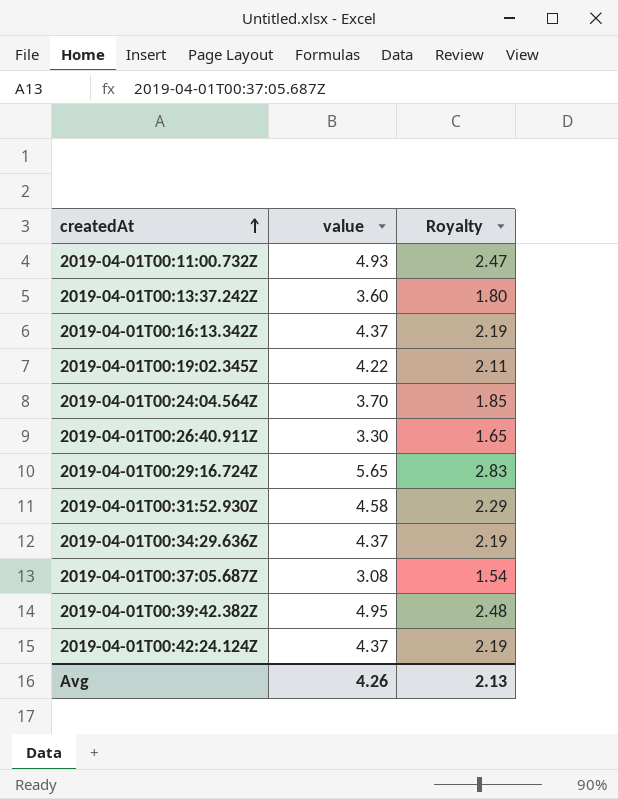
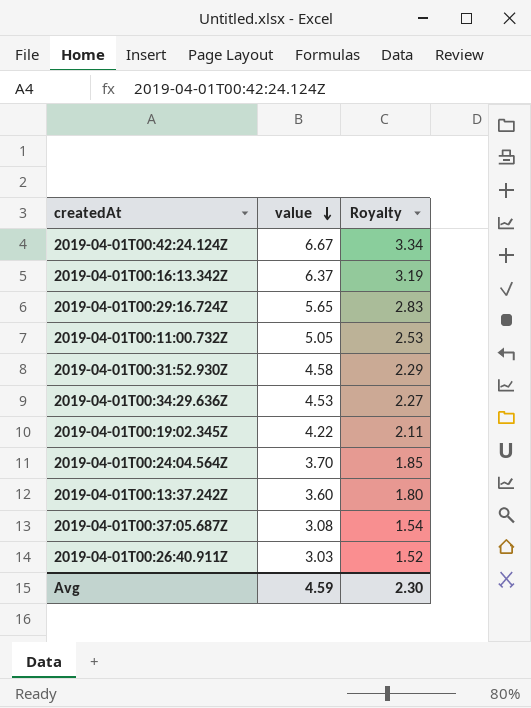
row order: createdAt ascending -> value descending
row 2019-04-01T00:39:42.382Z: 4.95 | 2.48 -> none
2019-04-01T00:42:24.124Z | value: 4.37 -> 6.67
2019-04-01T00:42:24.124Z | Royalty: 2.19 -> 3.34
2019-04-01T00:16:13.342Z | value: 4.37 -> 6.37
2019-04-01T00:16:13.342Z | Royalty: 2.19 -> 3.19
2019-04-01T00:11:00.732Z | value: 4.93 -> 5.05
2019-04-01T00:11:00.732Z | Royalty: 2.47 -> 2.53
2019-04-01T00:34:29.636Z | value: 4.37 -> 4.53
2019-04-01T00:34:29.636Z | Royalty: 2.19 -> 2.27
2019-04-01T00:26:40.911Z | value: 3.30 -> 3.03
2019-04-01T00:26:40.911Z | Royalty: 1.65 -> 1.52
Avg | value: 4.26 -> 4.59
Avg | Royalty: 2.13 -> 2.30

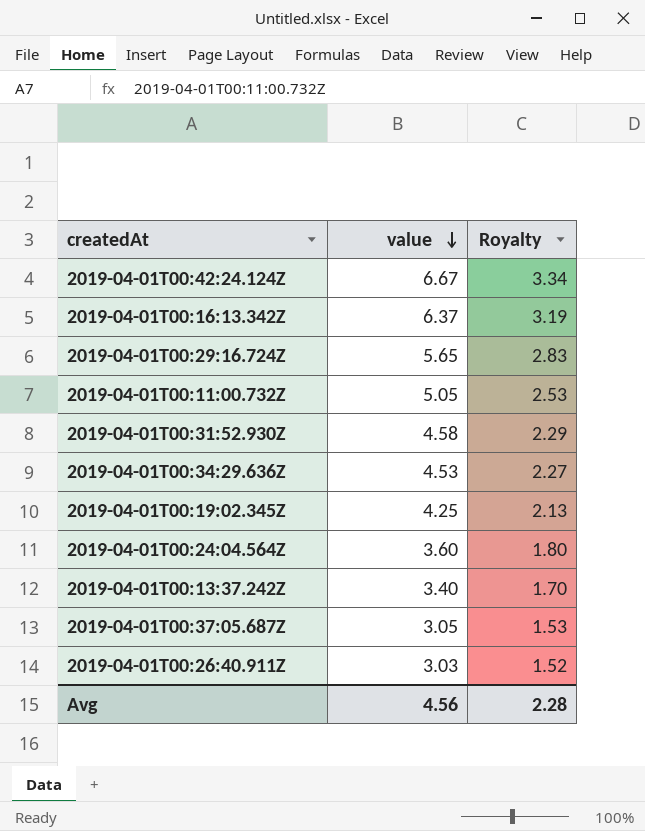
2019-04-01T00:19:02.345Z | value: 4.22 -> 4.25
2019-04-01T00:19:02.345Z | Royalty: 2.11 -> 2.13
2019-04-01T00:24:04.564Z | value: 3.70 -> 3.60
2019-04-01T00:24:04.564Z | Royalty: 1.85 -> 1.80
2019-04-01T00:13:37.242Z | value: 3.60 -> 3.40
2019-04-01T00:13:37.242Z | Royalty: 1.80 -> 1.70
2019-04-01T00:37:05.687Z | value: 3.08 -> 3.05
2019-04-01T00:37:05.687Z | Royalty: 1.54 -> 1.53
Avg | value: 4.59 -> 4.56
Avg | Royalty: 2.30 -> 2.28

